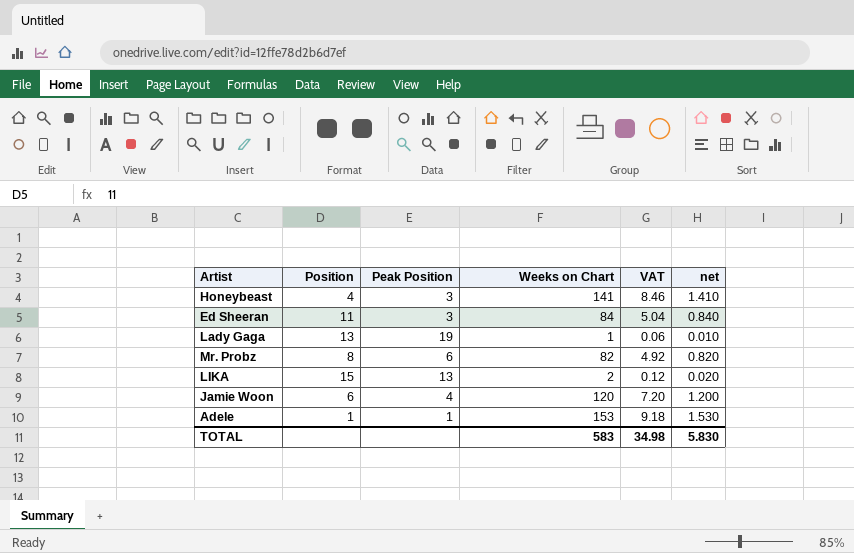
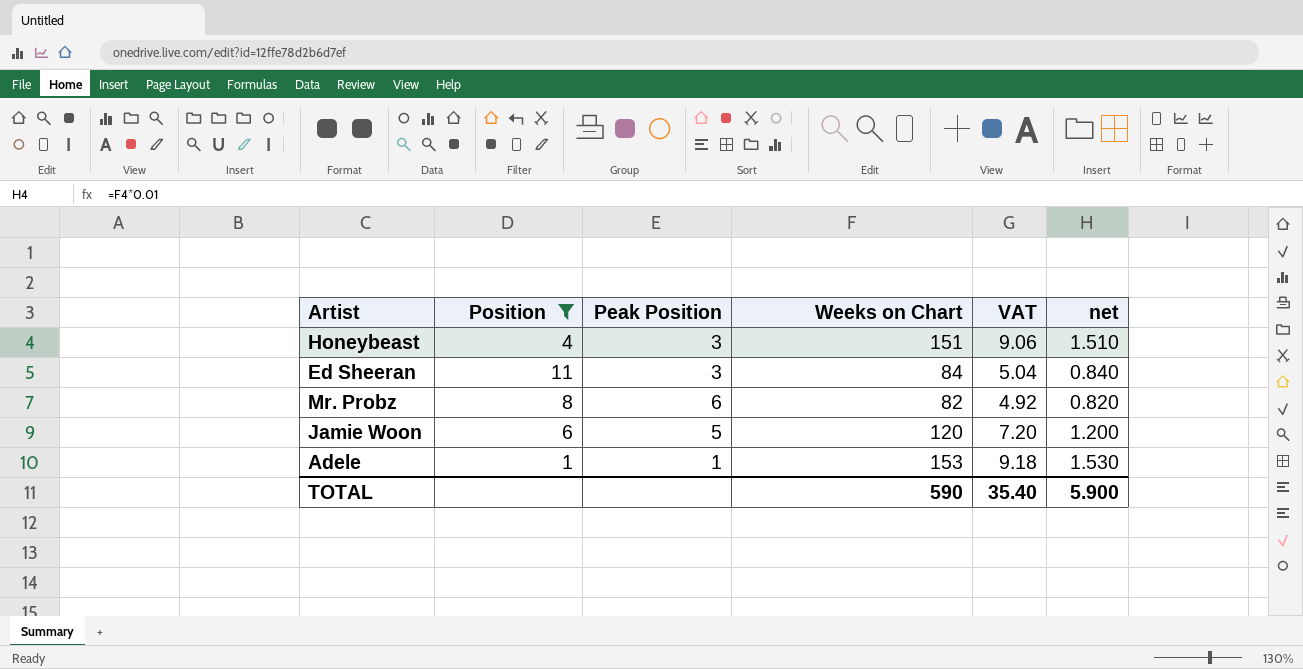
filter: none -> Position <= 11
Honeybeast | Weeks on Chart: 141 -> 151
Honeybeast | VAT: 8.46 -> 9.06
Honeybeast | net: 1.410 -> 1.510
Jamie Woon | Peak Position: 4 -> 5
TOTAL | Weeks on Chart: 583 -> 590
TOTAL | VAT: 34.98 -> 35.40
TOTAL | net: 5.830 -> 5.900

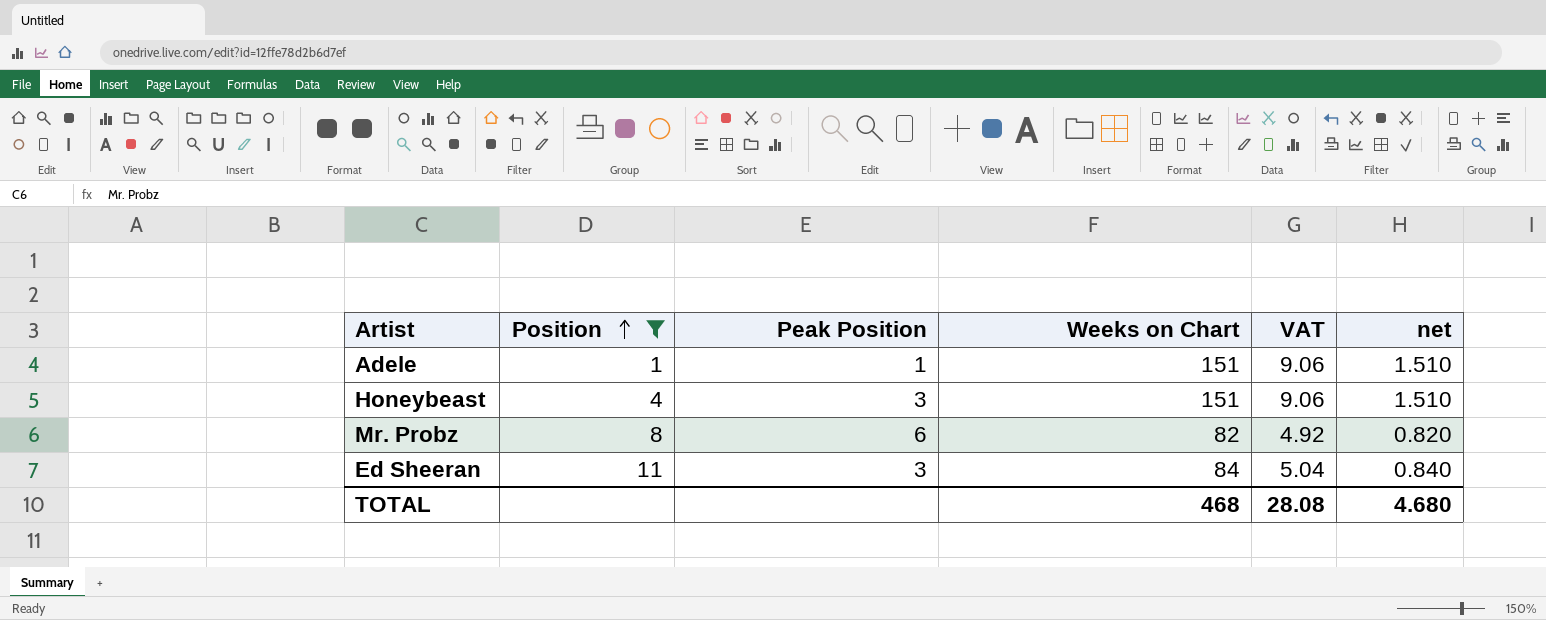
row order: none -> Position ascending
row Jamie Woon: 6 | 5 | 120 | 7.20 | 1.200 -> none
Adele | Weeks on Chart: 153 -> 151
Adele | VAT: 9.18 -> 9.06
Adele | net: 1.530 -> 1.510
TOTAL | Weeks on Chart: 590 -> 468
TOTAL | VAT: 35.40 -> 28.08
TOTAL | net: 5.900 -> 4.680

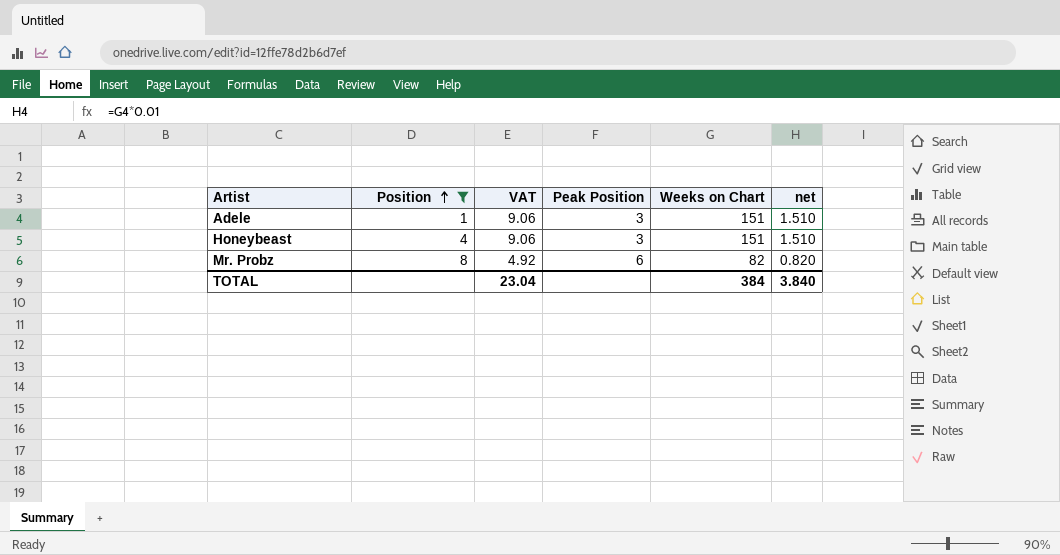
column VAT | position: 5 -> 3
row Ed Sheeran: 11 | 3 | 84 | 5.04 | 0.840 -> none
Adele | Peak Position: 1 -> 3
TOTAL | VAT: 28.08 -> 23.04
TOTAL | Weeks on Chart: 468 -> 384
TOTAL | net: 4.680 -> 3.840

